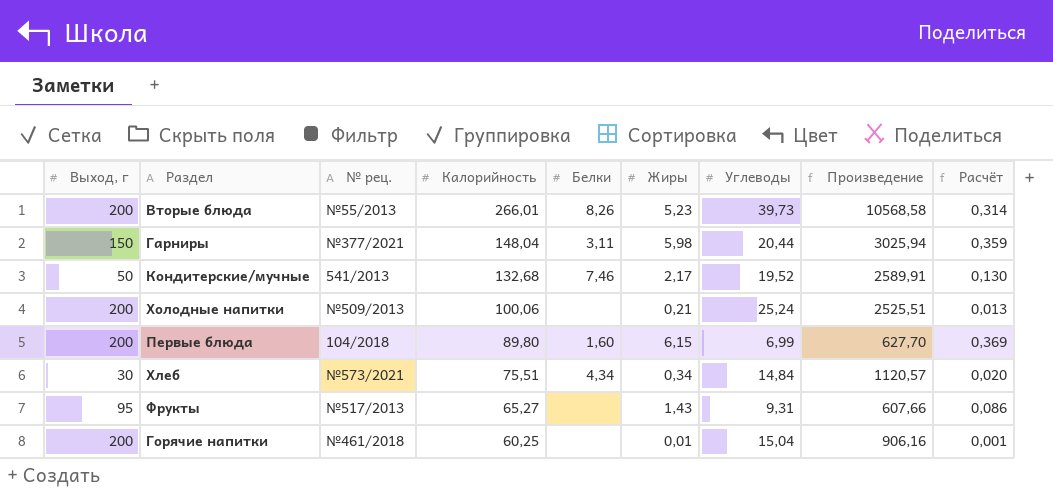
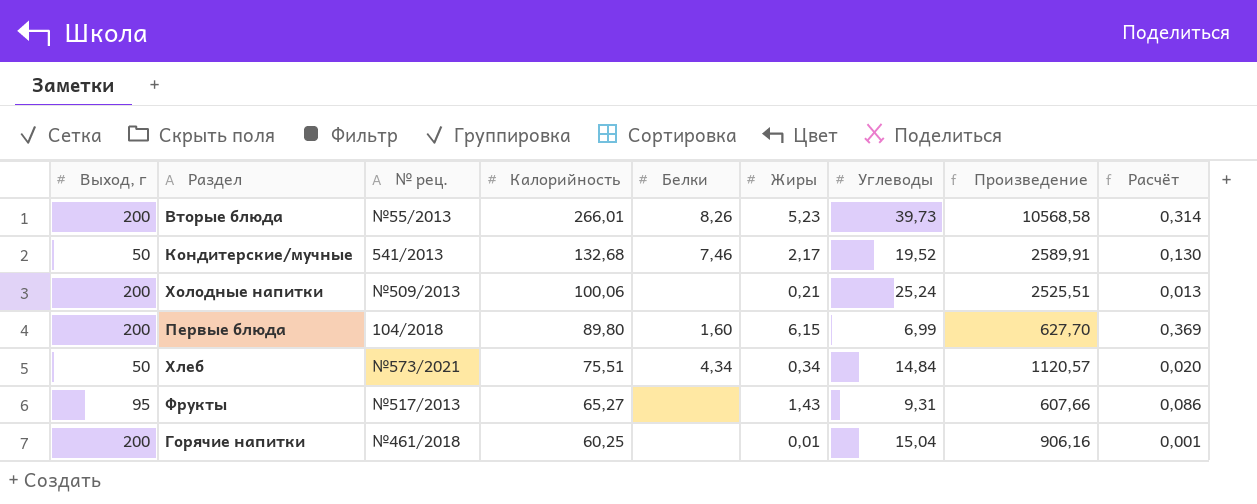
row Гарниры: 150 | №377/2021 | 148,04 | 3,11 | 5,98 | 20,44 | 3025,94 | 0,359 -> none
Хлеб | Выход, г: 30 -> 50

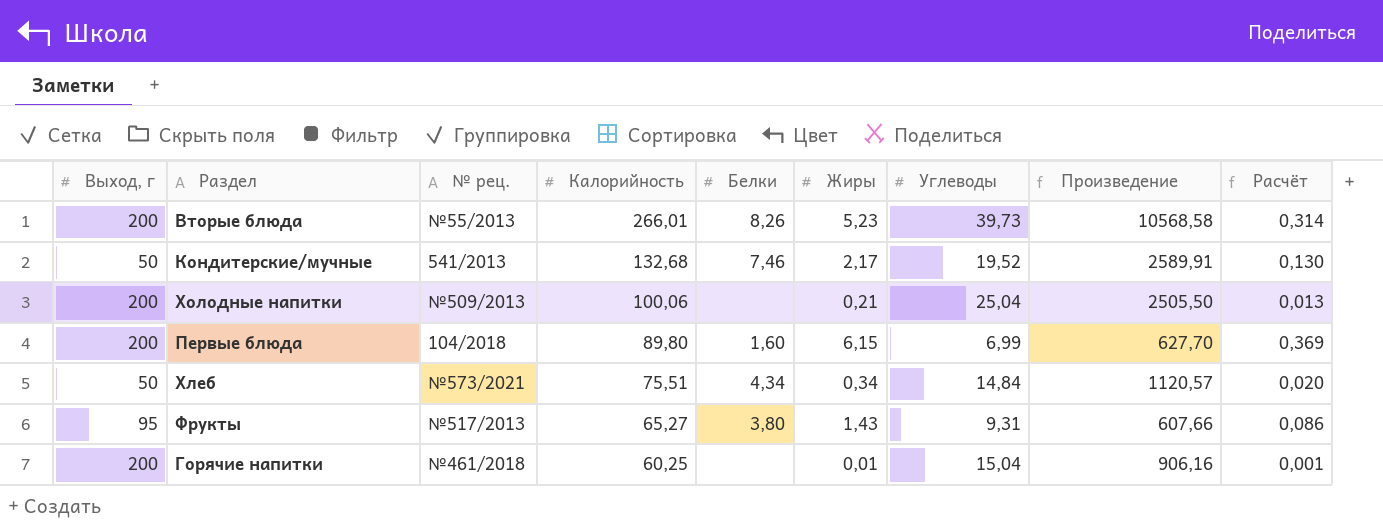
Холодные напитки | Углеводы: 25,24 -> 25,04
Холодные напитки | Произведение: 2525,51 -> 2505,50
Фрукты | Белки: none -> 3,80

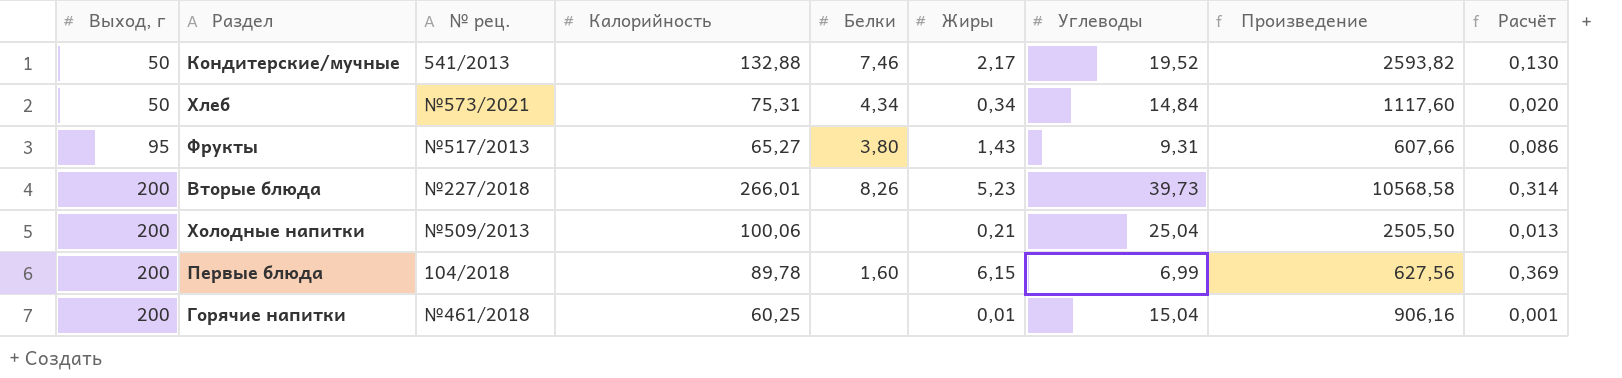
row order: Калорийность descending -> Выход, г ascending
Кондитерские/мучные | Калорийность: 132,68 -> 132,88
Кондитерские/мучные | Произведение: 2589,91 -> 2593,82
Хлеб | Калорийность: 75,51 -> 75,31
Хлеб | Произведение: 1120,57 -> 1117,60
Вторые блюда | № рец.: №55/2013 -> №227/2018
Первые блюда | Калорийность: 89,80 -> 89,78
Первые блюда | Произведение: 627,70 -> 627,56

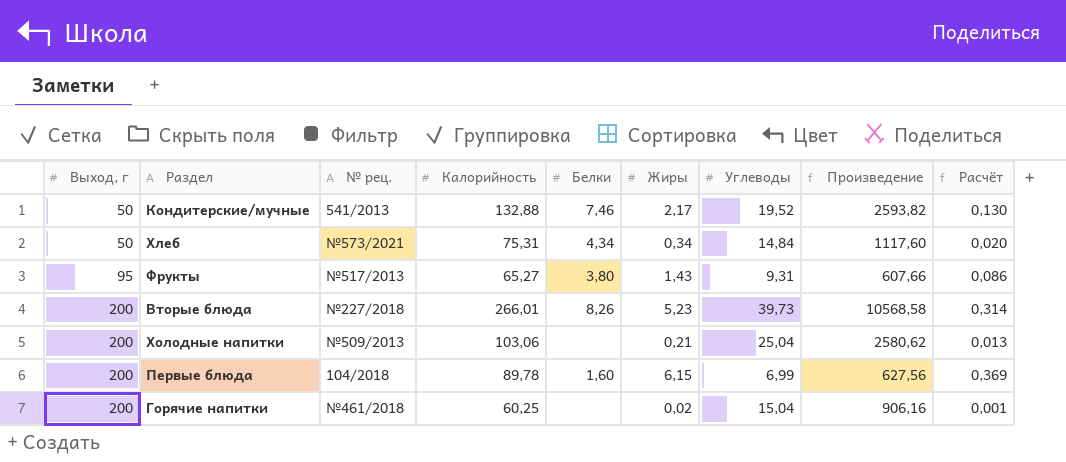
Холодные напитки | Калорийность: 100,06 -> 103,06
Холодные напитки | Произведение: 2505,50 -> 2580,62
Горячие напитки | Жиры: 0,01 -> 0,02

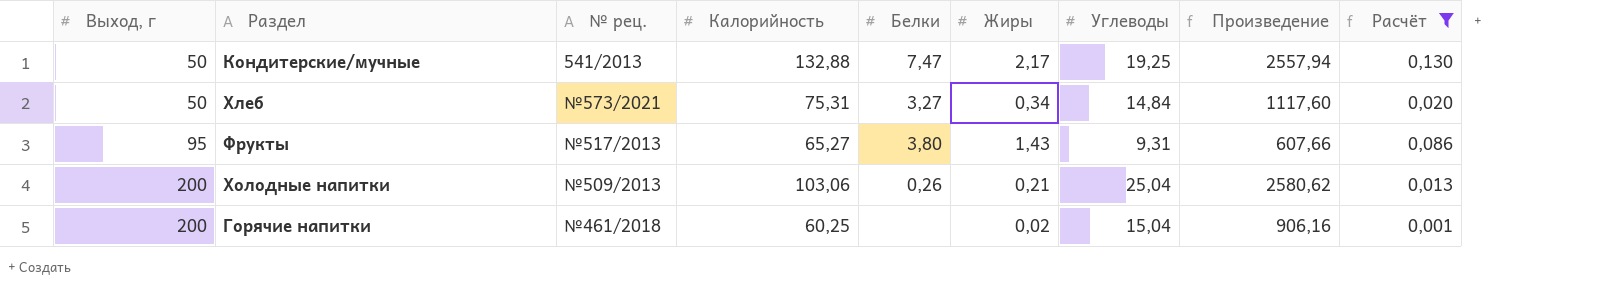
filter: none -> Расчёт <= 0,130
Кондитерские/мучные | Белки: 7,46 -> 7,47
Кондитерские/мучные | Углеводы: 19,52 -> 19,25
Кондитерские/мучные | Произведение: 2593,82 -> 2557,94
Хлеб | Белки: 4,34 -> 3,27
Холодные напитки | Белки: none -> 0,26

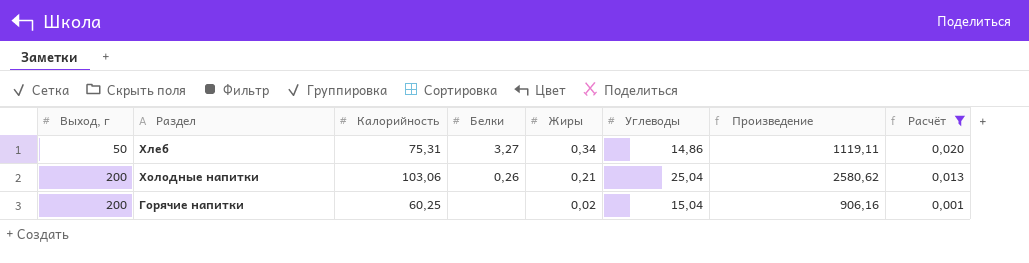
column № рец. | position: 3 -> none
row Кондитерские/мучные: 50 | 541/2013 | 132,88 | 7,47 | 2,17 | 19,25 | 2557,94 | 0,130 -> none
row Фрукты: 95 | №517/2013 | 65,27 | 3,80 | 1,43 | 9,31 | 607,66 | 0,086 -> none
Хлеб | Углеводы: 14,84 -> 14,86
Хлеб | Произведение: 1117,60 -> 1119,11

